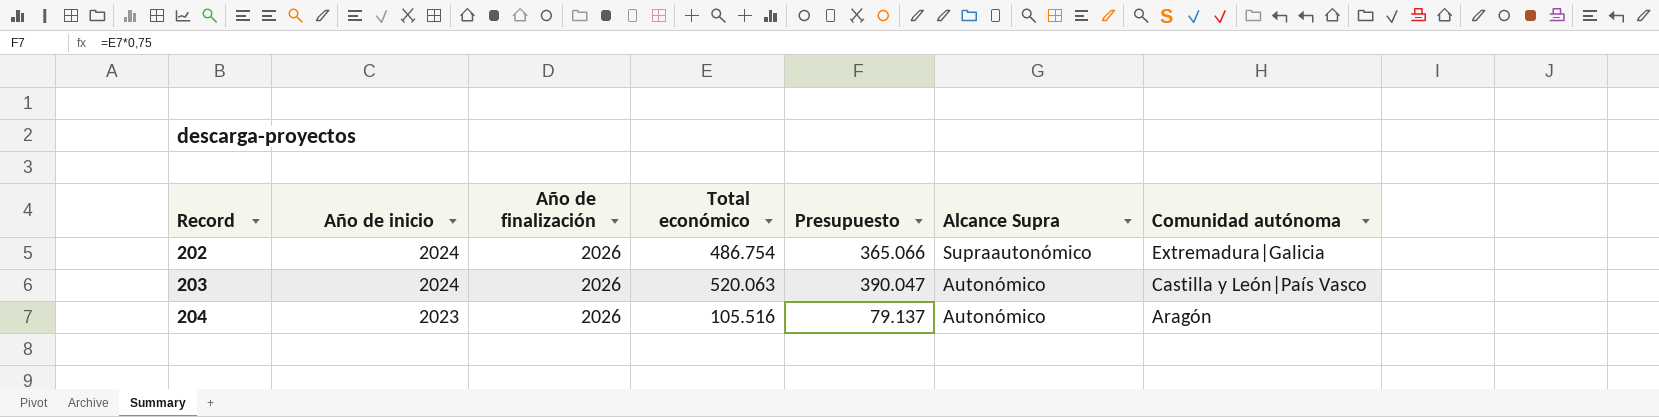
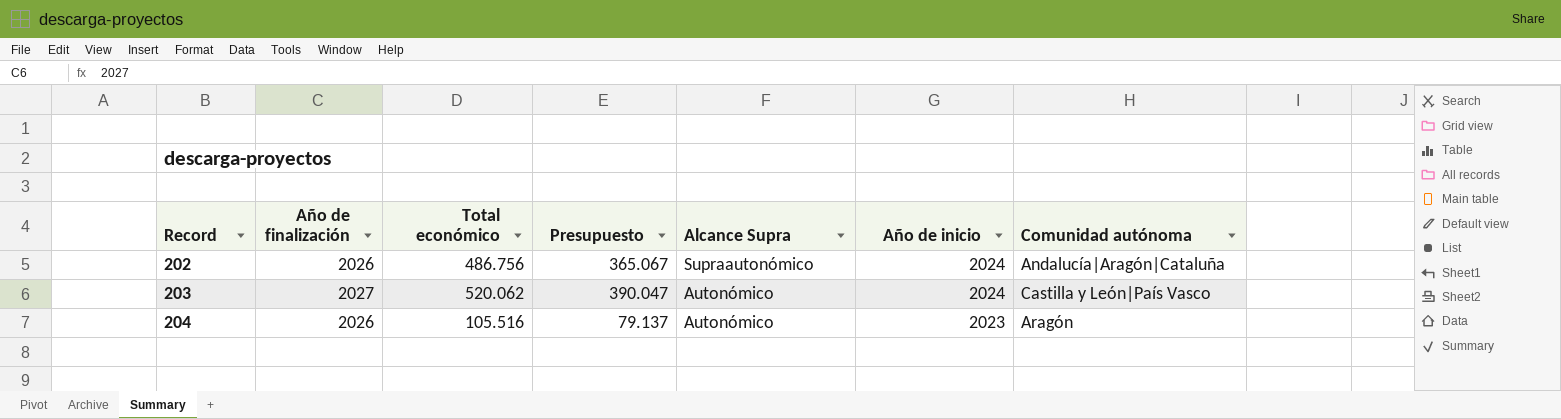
column Año de inicio | position: 2 -> 6
202 | Total económico: 486.754 -> 486.756
202 | Presupuesto: 365.066 -> 365.067
202 | Comunidad autónoma: Extremadura|Galicia -> Andalucía|Aragón|Cataluña
203 | Año de finalización: 2026 -> 2027
203 | Total económico: 520.063 -> 520.062

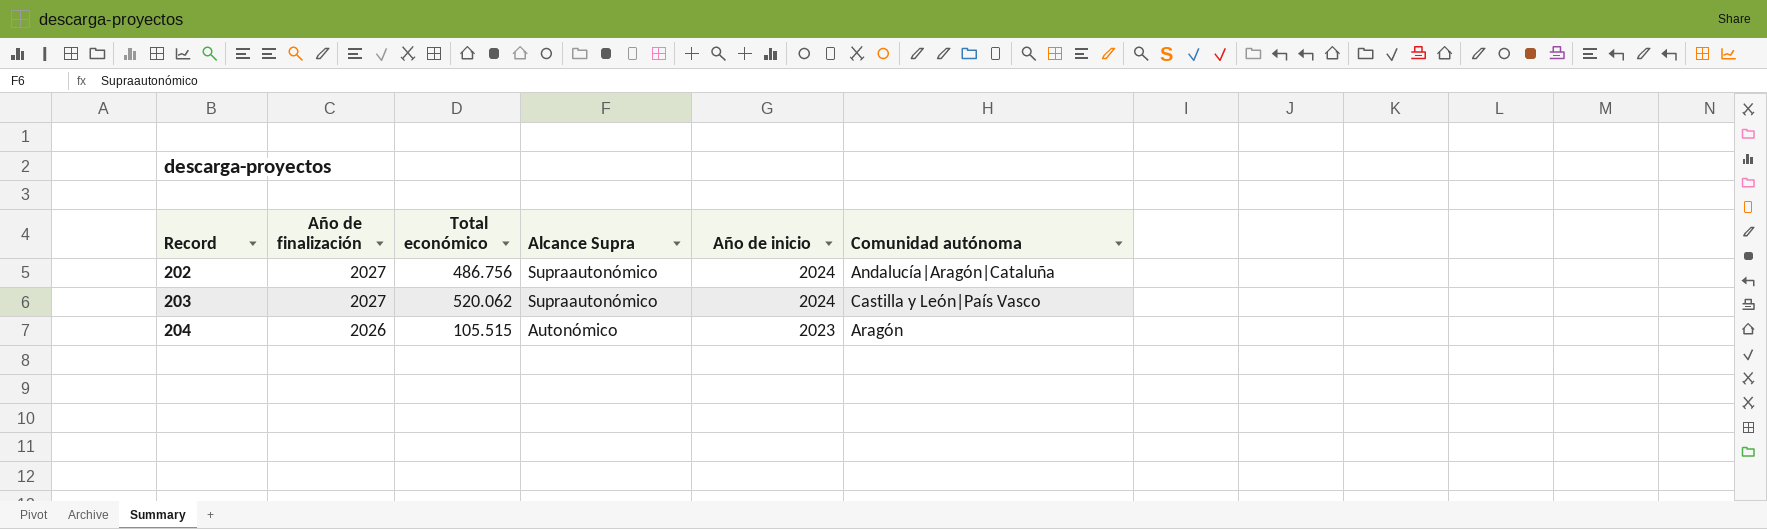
column Presupuesto | formula: [Total económico] * 0,75 -> none
202 | Año de finalización: 2026 -> 2027
203 | Alcance Supra: Autonómico -> Supraautonómico
204 | Total económico: 105.516 -> 105.515

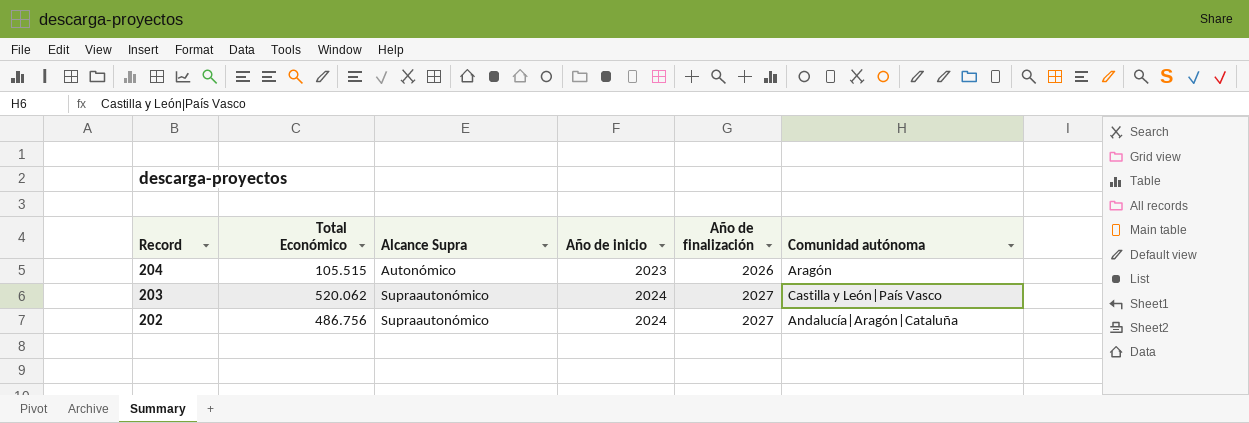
row order: Record ascending -> Record descending
column name: Total económico -> Total Económico
column Año de finalización | position: 2 -> 5

